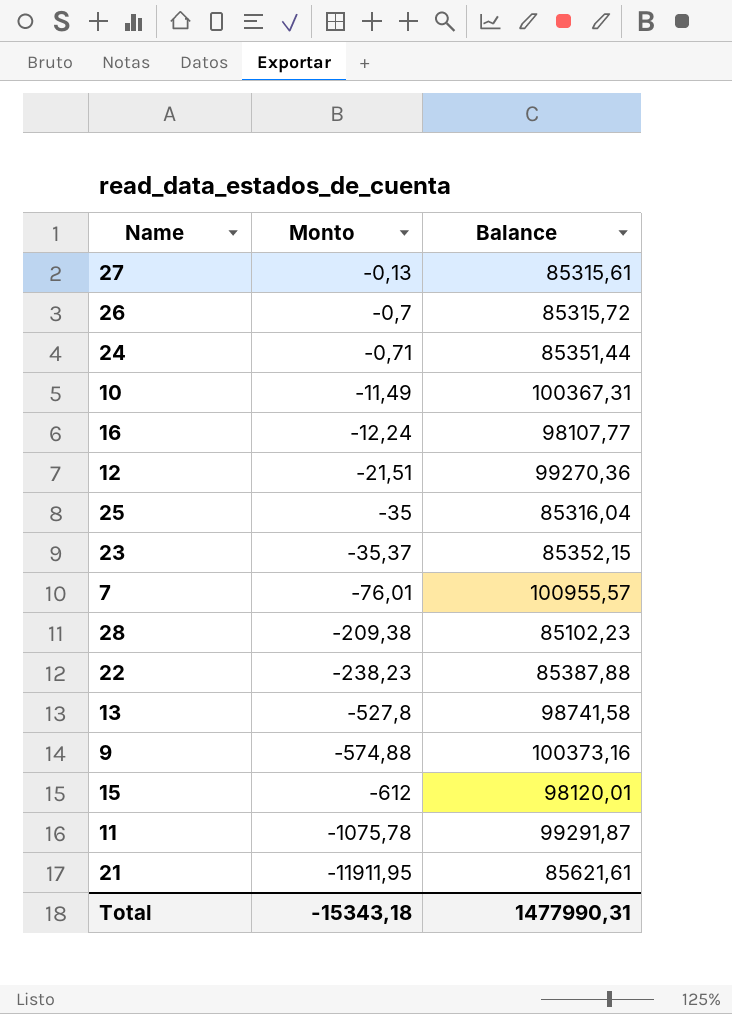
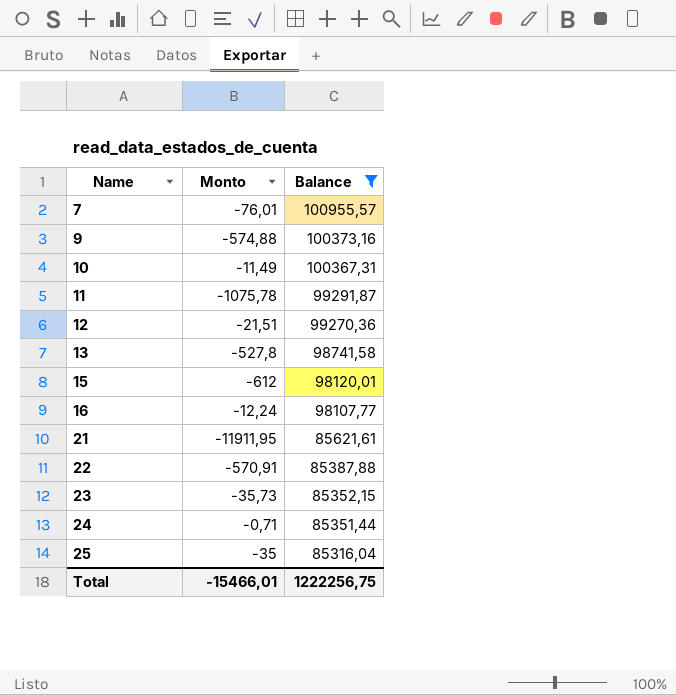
filter: none -> Balance >= 85316,04
row order: Monto descending -> Name ascending
22 | Monto: -238,23 -> -570,91
23 | Monto: -35,37 -> -35,73
Total | Monto: -15343,18 -> -15466,01
Total | Balance: 1477990,31 -> 1222256,75

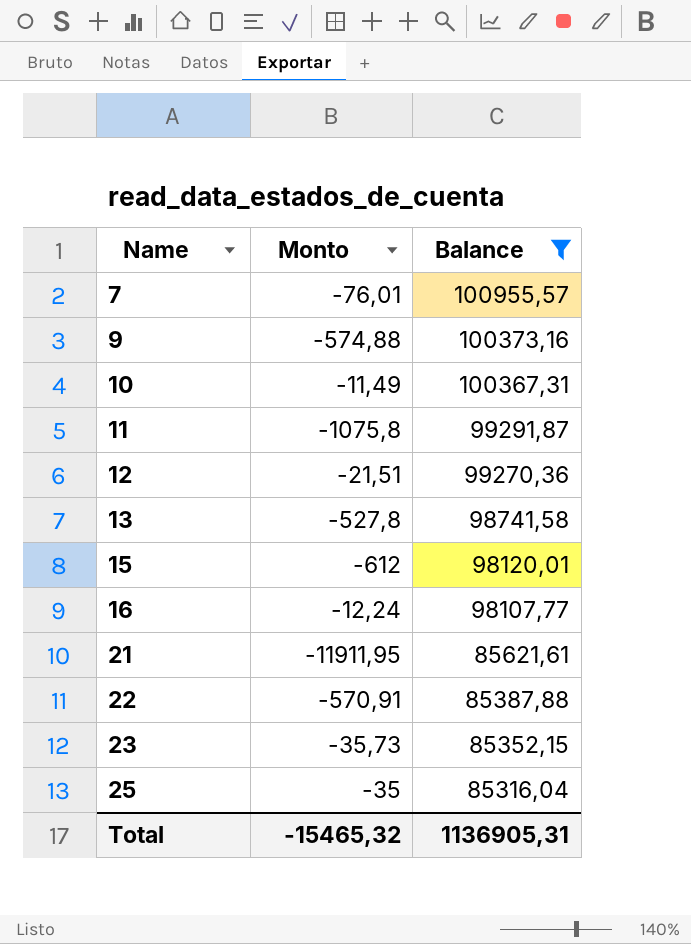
row 24: -0,71 | 85351,44 -> none
11 | Monto: -1075,78 -> -1075,8
Total | Monto: -15466,01 -> -15465,32
Total | Balance: 1222256,75 -> 1136905,31

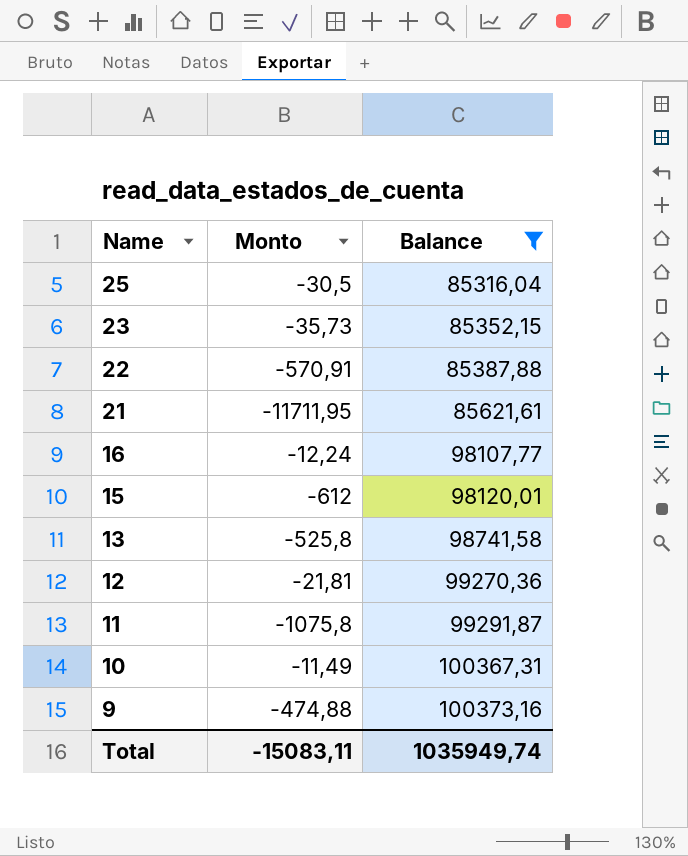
row order: Name ascending -> Name descending
row 7: -76,01 | 100955,57 -> none
25 | Monto: -35 -> -30,5
21 | Monto: -11911,95 -> -11711,95
13 | Monto: -527,8 -> -525,8
12 | Monto: -21,51 -> -21,81
9 | Monto: -574,88 -> -474,88
Total | Monto: -15465,32 -> -15083,11
Total | Balance: 1136905,31 -> 1035949,74

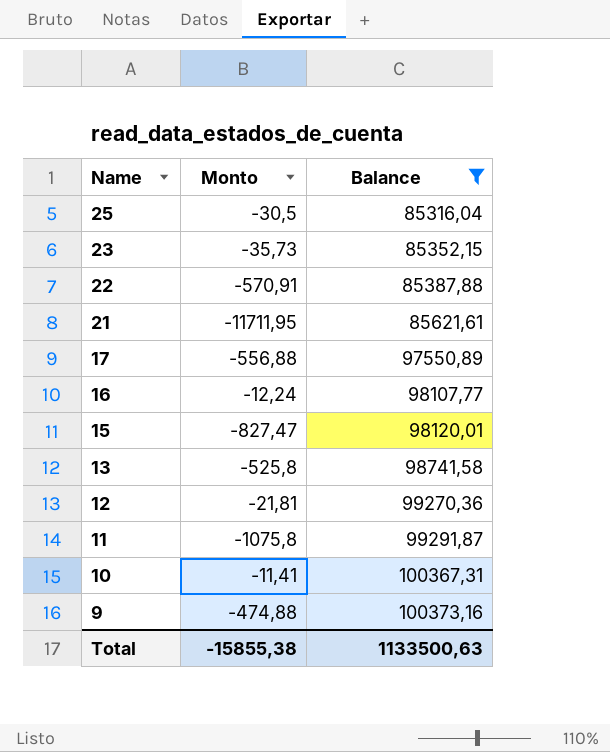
row 17: none -> -556,88 | 97550,89
15 | Monto: -612 -> -827,47
10 | Monto: -11,49 -> -11,41
Total | Monto: -15083,11 -> -15855,38
Total | Balance: 1035949,74 -> 1133500,63

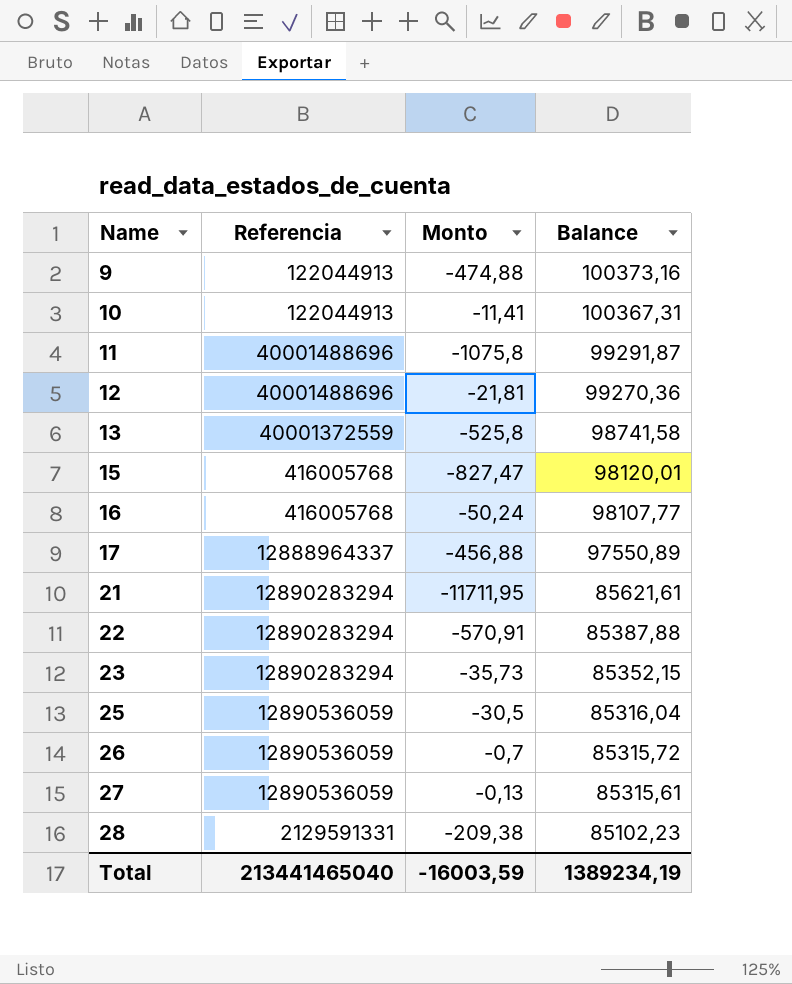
filter: Balance >= 85316,04 -> none
row order: Name descending -> Name ascending
column Referencia | position: none -> 2
16 | Monto: -12,24 -> -50,24
17 | Monto: -556,88 -> -456,88
Total | Monto: -15855,38 -> -16003,59
Total | Balance: 1133500,63 -> 1389234,19

